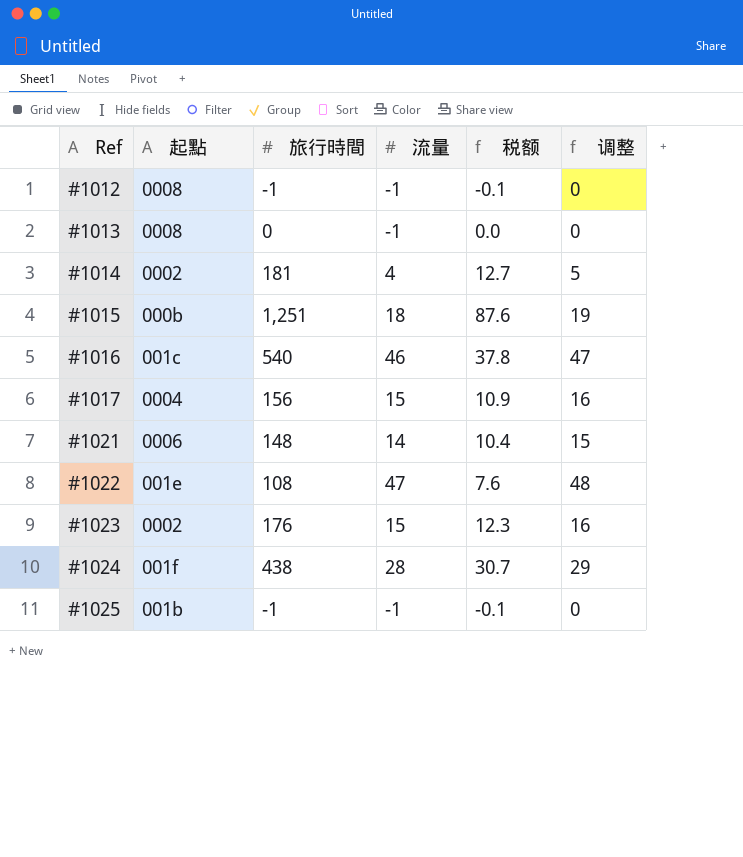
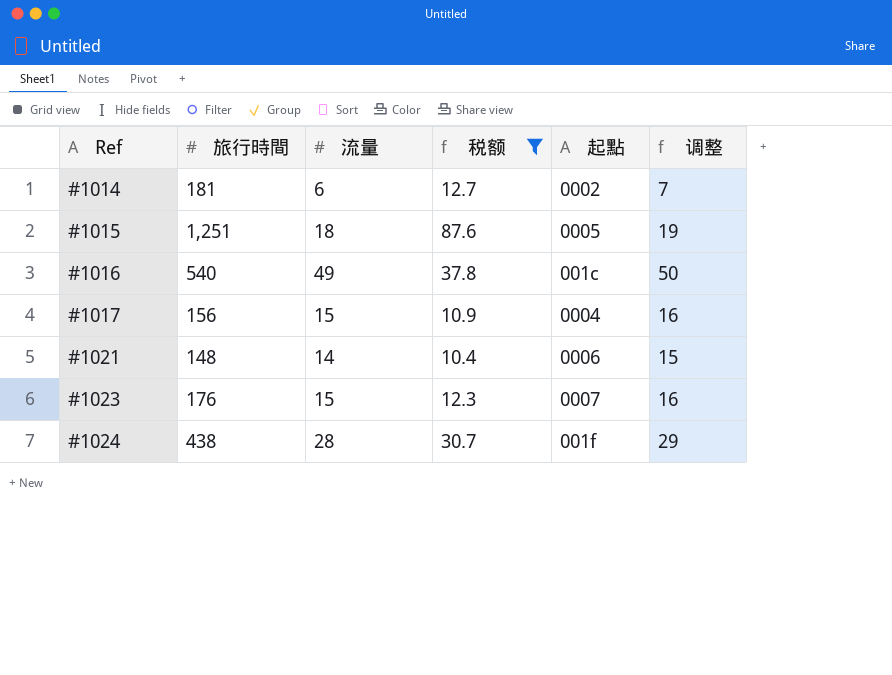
filter: none -> 税额 >= 10.4
column 起點 | position: 2 -> 5
#1014 | 流量: 4 -> 6
#1014 | 调整: 5 -> 7
#1015 | 起點: 000b -> 0005
#1016 | 流量: 46 -> 49
#1016 | 调整: 47 -> 50
#1023 | 起點: 0002 -> 0007

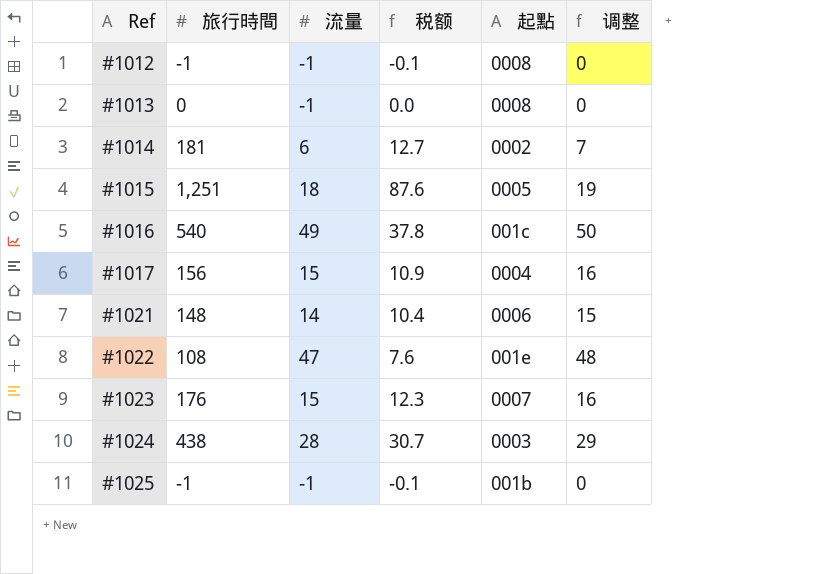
filter: 税额 >= 10.4 -> none
#1024 | 起點: 001f -> 0003

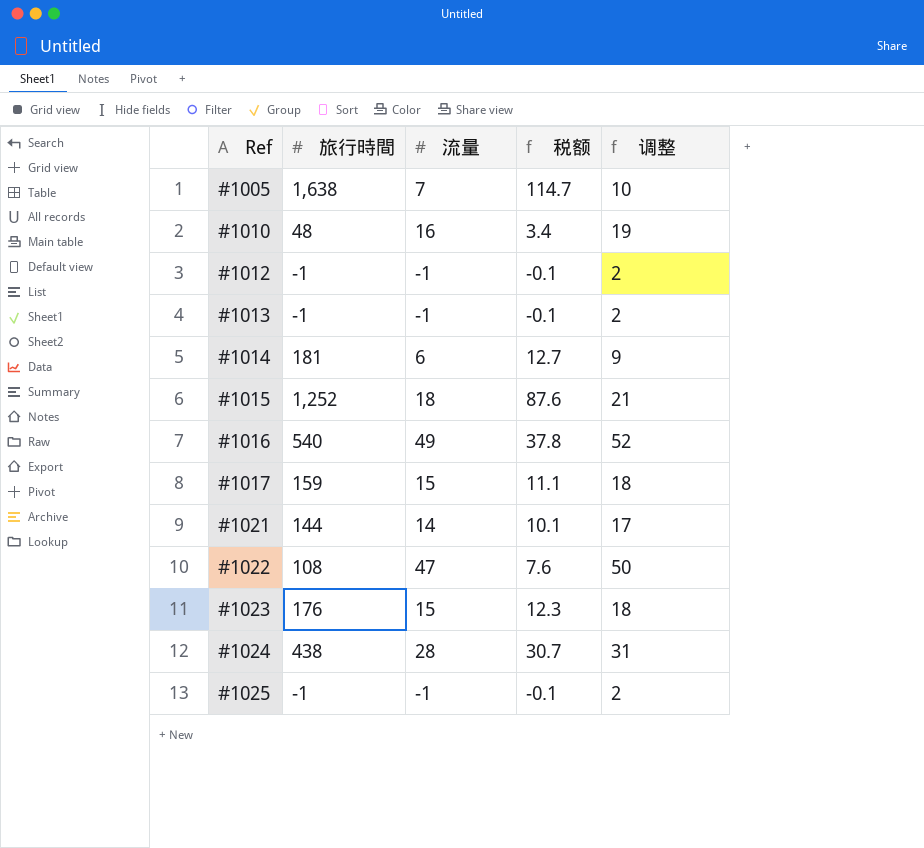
column 起點 | position: 5 -> none
column 调整 | formula: [流量] + 1 -> [流量] + 3
row #1005: none -> 1,638 | 7 | 114.7 | 10
row #1010: none -> 48 | 16 | 3.4 | 19
#1013 | 旅行時間: 0 -> -1
#1013 | 税额: 0.0 -> -0.1
#1015 | 旅行時間: 1,251 -> 1,252
#1017 | 旅行時間: 156 -> 159
#1017 | 税额: 10.9 -> 11.1
#1021 | 旅行時間: 148 -> 144
#1021 | 税额: 10.4 -> 10.1

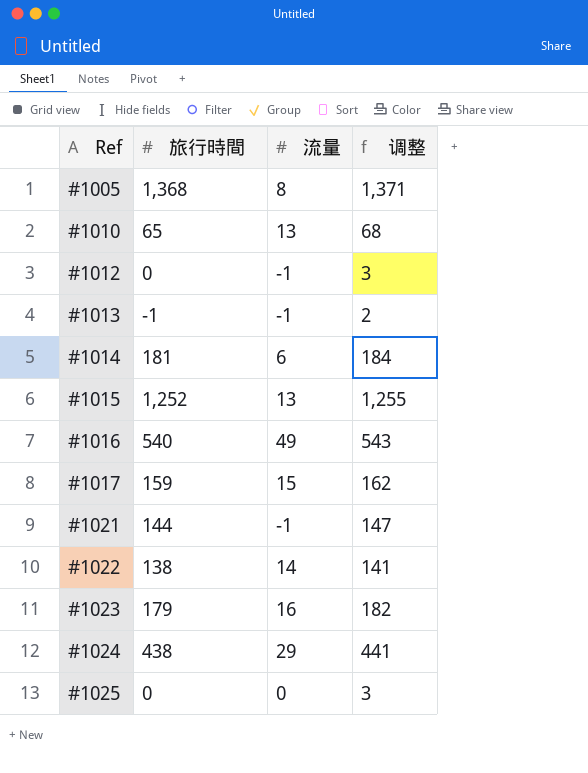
column 税额 | formula: [旅行時間] * 0.07 -> none
column 调整 | formula: [流量] + 3 -> [旅行時間] + 3
#1005 | 旅行時間: 1,638 -> 1,368
#1005 | 流量: 7 -> 8
#1010 | 旅行時間: 48 -> 65
#1010 | 流量: 16 -> 13
#1012 | 旅行時間: -1 -> 0
#1015 | 流量: 18 -> 13
#1021 | 流量: 14 -> -1
#1022 | 旅行時間: 108 -> 138
#1022 | 流量: 47 -> 14
#1023 | 旅行時間: 176 -> 179
#1023 | 流量: 15 -> 16
#1024 | 流量: 28 -> 29
#1025 | 旅行時間: -1 -> 0
#1025 | 流量: -1 -> 0

